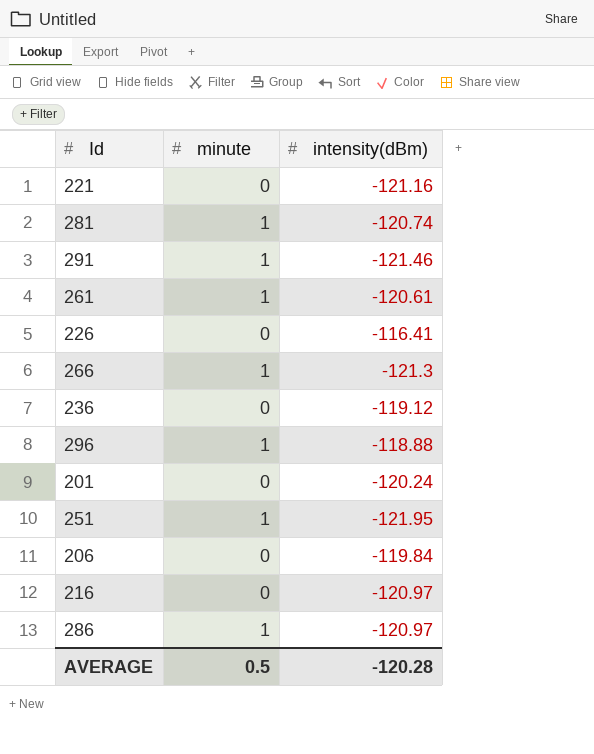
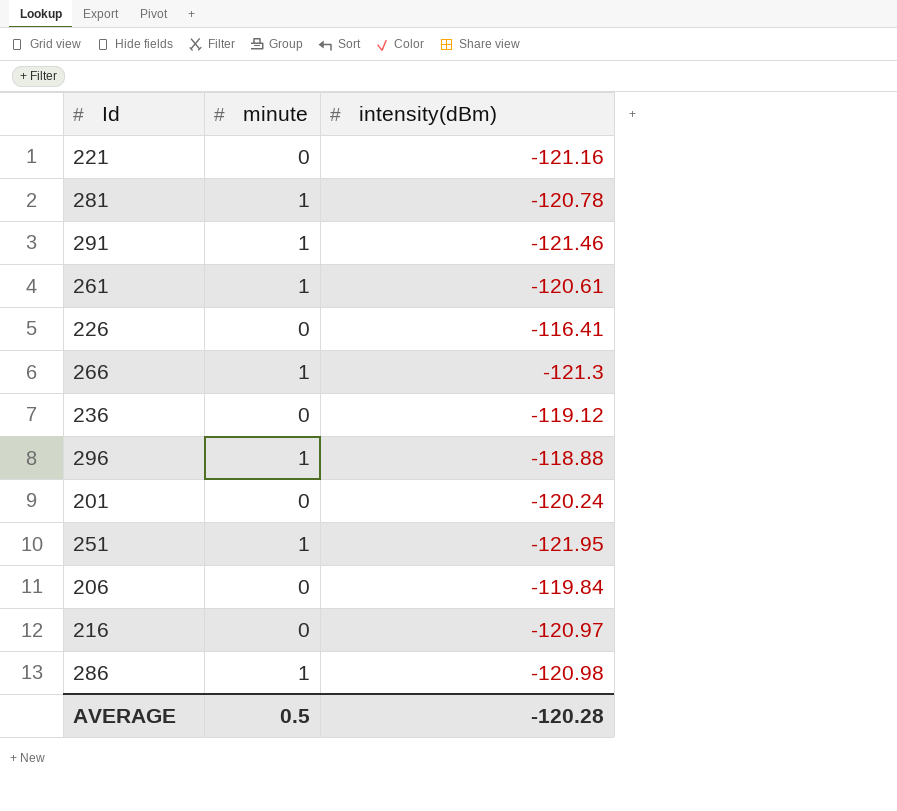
281 | intensity(dBm): -120.74 -> -120.78
286 | intensity(dBm): -120.97 -> -120.98

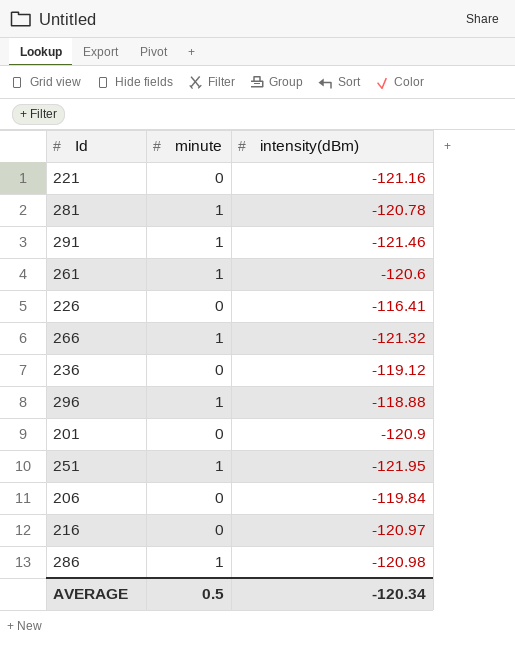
261 | intensity(dBm): -120.61 -> -120.6
266 | intensity(dBm): -121.3 -> -121.32
201 | intensity(dBm): -120.24 -> -120.9
AVERAGE | intensity(dBm): -120.28 -> -120.34

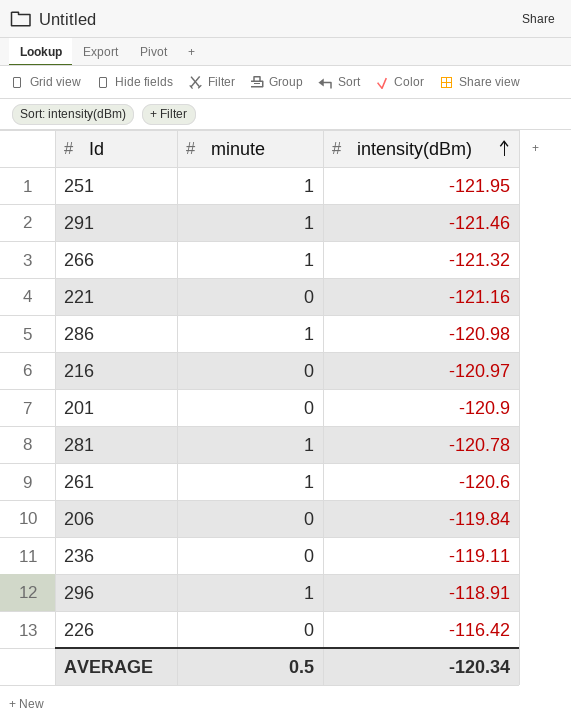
row order: none -> intensity(dBm) ascending
236 | intensity(dBm): -119.12 -> -119.11
296 | intensity(dBm): -118.88 -> -118.91
226 | intensity(dBm): -116.41 -> -116.42

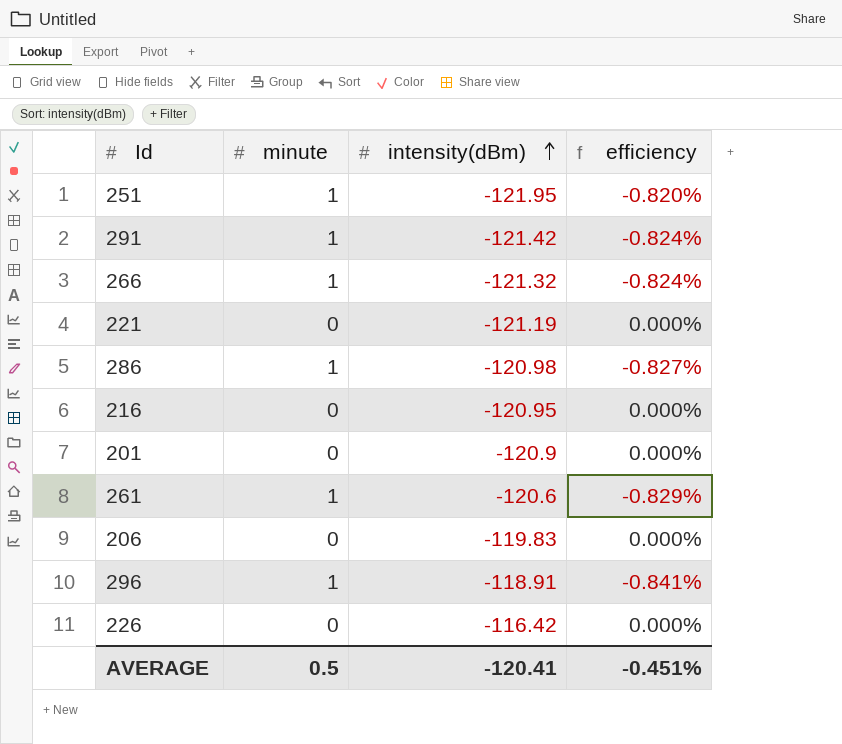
column efficiency | formula: none -> [minute] / [intensity(dBm)]
row 281: 1 | -120.78 -> none
row 236: 0 | -119.11 -> none
291 | intensity(dBm): -121.46 -> -121.42
221 | intensity(dBm): -121.16 -> -121.19
216 | intensity(dBm): -120.97 -> -120.95
206 | intensity(dBm): -119.84 -> -119.83
AVERAGE | intensity(dBm): -120.34 -> -120.41

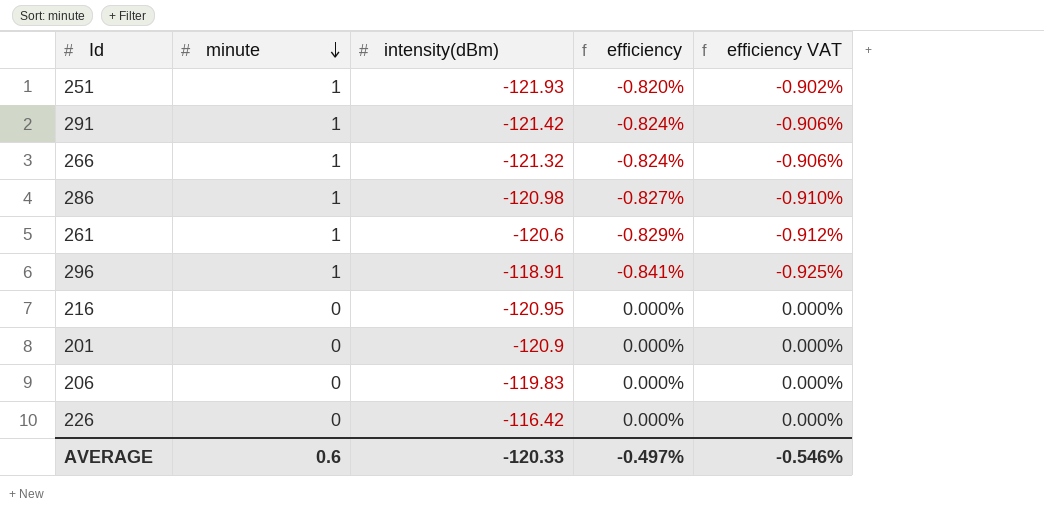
row order: intensity(dBm) ascending -> minute descending
column efficiency VAT | formula: none -> [efficiency] * 1.1
row 221: 0 | -121.19 | 0.000% -> none
251 | intensity(dBm): -121.95 -> -121.93
AVERAGE | minute: 0.5 -> 0.6
AVERAGE | intensity(dBm): -120.41 -> -120.33
AVERAGE | efficiency: -0.451% -> -0.497%

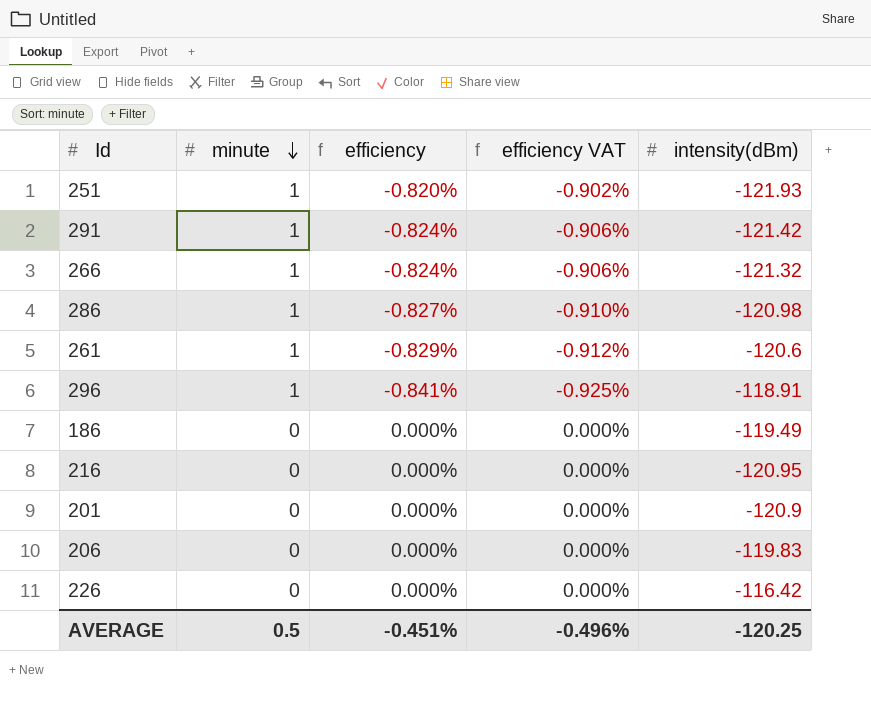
column intensity(dBm) | position: 3 -> 5
row 186: none -> 0 | 0.000% | 0.000% | -119.49
AVERAGE | minute: 0.6 -> 0.5
AVERAGE | efficiency: -0.497% -> -0.451%
AVERAGE | efficiency VAT: -0.546% -> -0.496%
AVERAGE | intensity(dBm): -120.33 -> -120.25

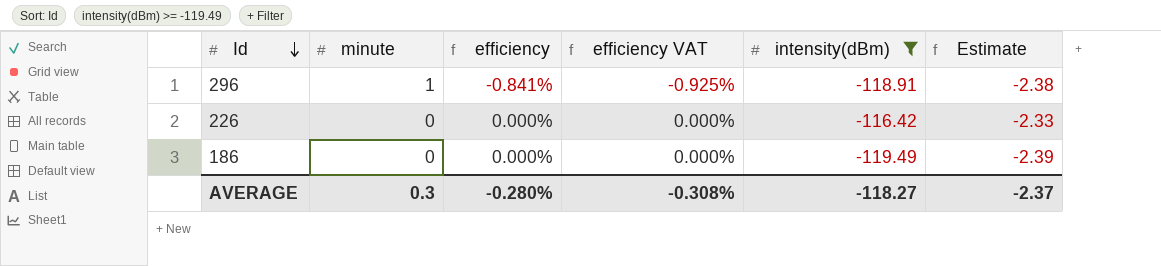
filter: none -> intensity(dBm) >= -119.49
row order: minute descending -> Id descending
column Estimate | formula: none -> [intensity(dBm)] * 0.02
AVERAGE | minute: 0.5 -> 0.3
AVERAGE | efficiency: -0.451% -> -0.280%
AVERAGE | efficiency VAT: -0.496% -> -0.308%
AVERAGE | intensity(dBm): -120.25 -> -118.27

